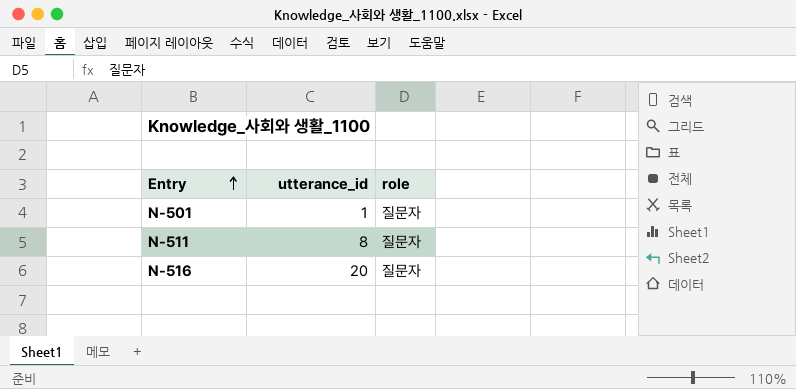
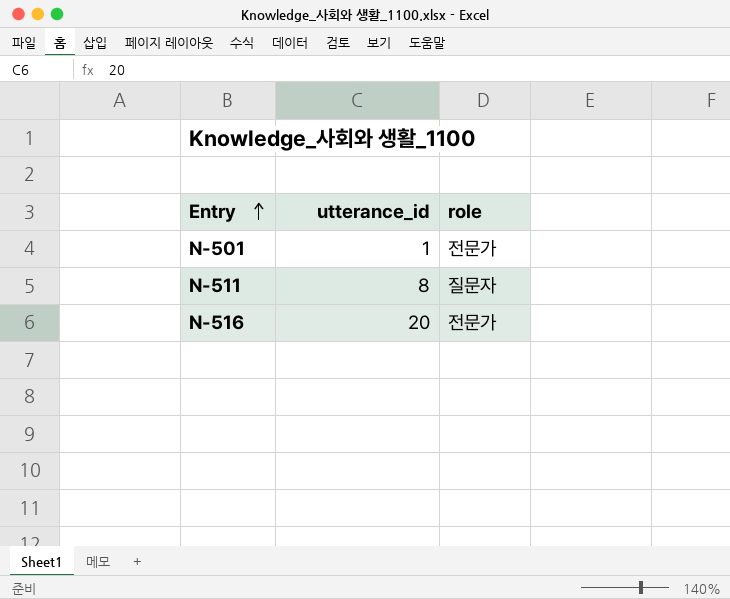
N-501 | role: 질문자 -> 전문가
N-516 | role: 질문자 -> 전문가

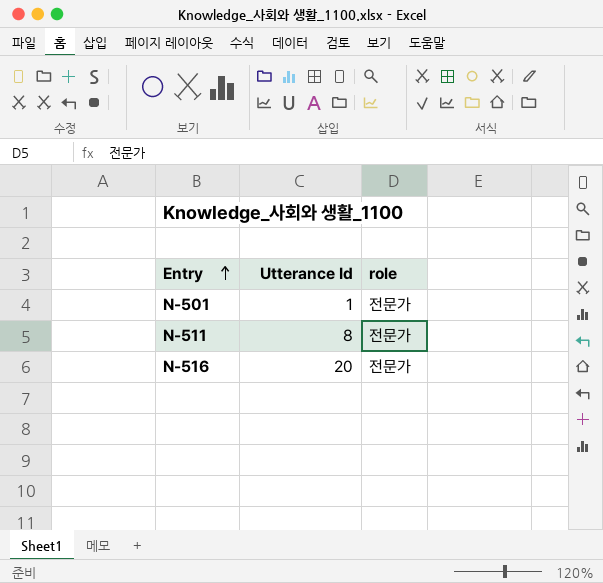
column name: utterance_id -> Utterance Id
N-511 | role: 질문자 -> 전문가

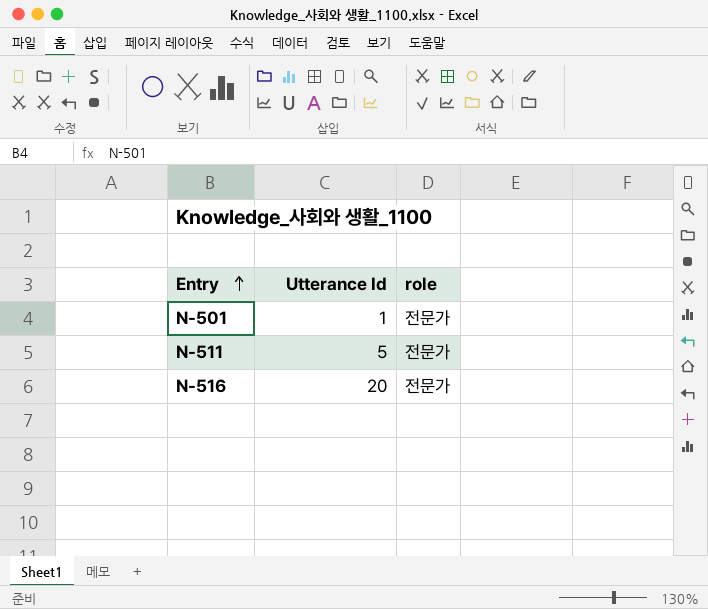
N-511 | Utterance Id: 8 -> 5

